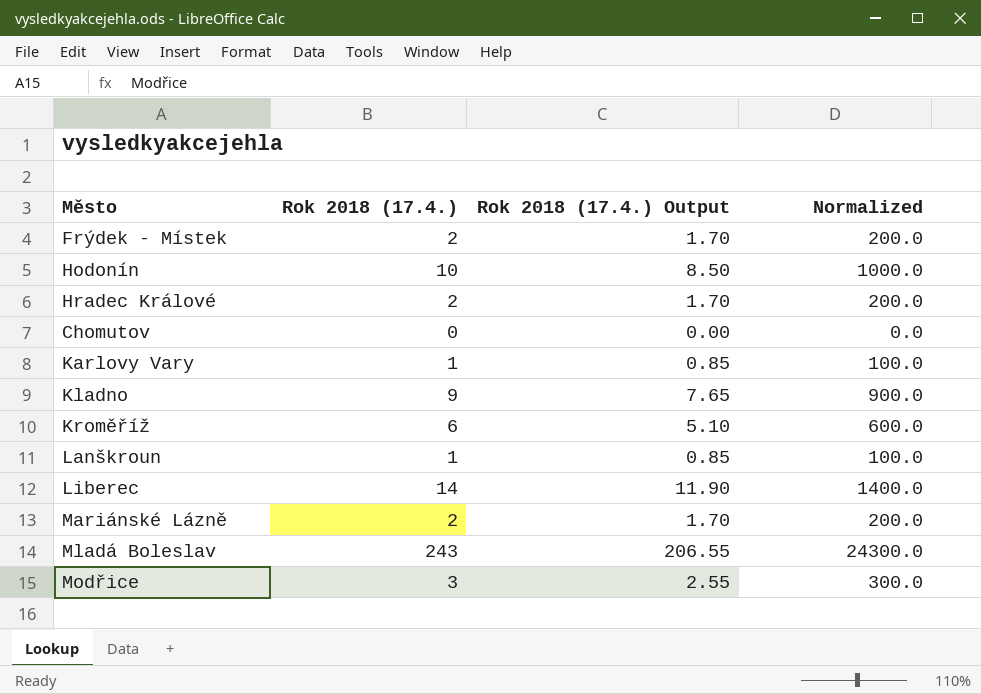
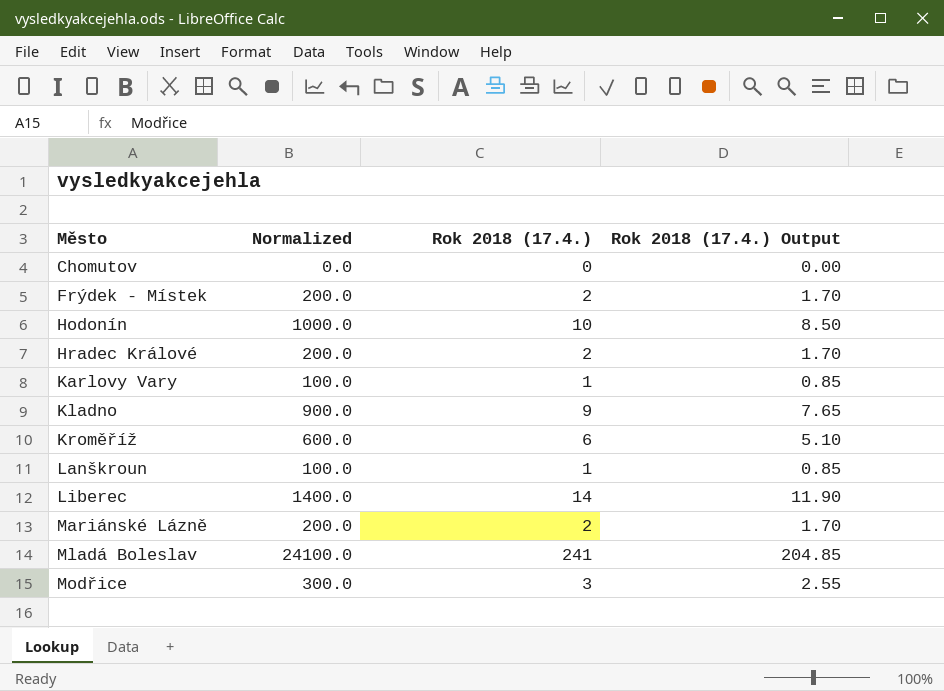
row order: none -> Město ascending
column Normalized | position: 4 -> 2
Mladá Boleslav | Normalized: 24300.0 -> 24100.0
Mladá Boleslav | Rok 2018 (17.4.): 243 -> 241
Mladá Boleslav | Rok 2018 (17.4.) Output: 206.55 -> 204.85

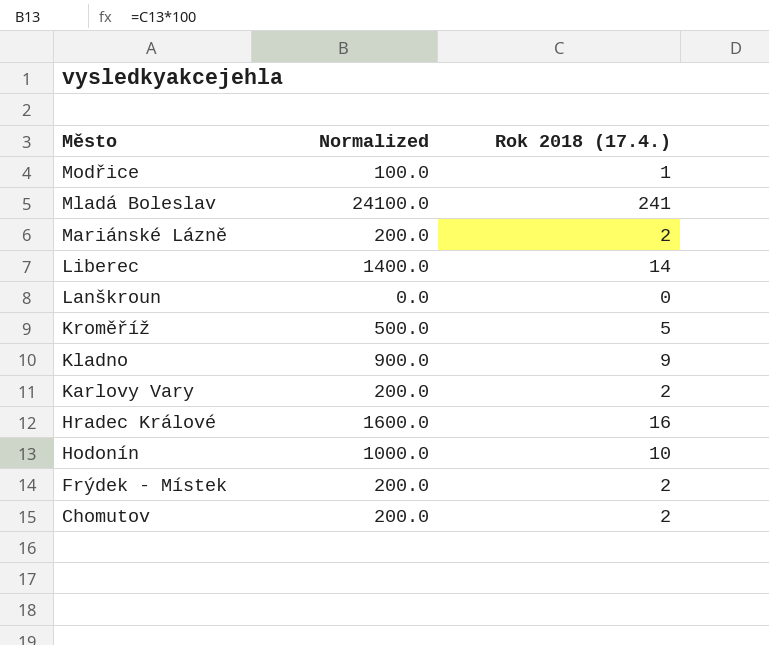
row order: Město ascending -> Město descending
column Rok 2018 (17.4.) Output | formula: [Rok 2018 (17.4.)] * 0.85 -> none
Modřice | Normalized: 300.0 -> 100.0
Modřice | Rok 2018 (17.4.): 3 -> 1
Lanškroun | Normalized: 100.0 -> 0.0
Lanškroun | Rok 2018 (17.4.): 1 -> 0
Kroměříž | Normalized: 600.0 -> 500.0
Kroměříž | Rok 2018 (17.4.): 6 -> 5
Karlovy Vary | Normalized: 100.0 -> 200.0
Karlovy Vary | Rok 2018 (17.4.): 1 -> 2
Hradec Králové | Normalized: 200.0 -> 1600.0
Hradec Králové | Rok 2018 (17.4.): 2 -> 16
Chomutov | Normalized: 0.0 -> 200.0
Chomutov | Rok 2018 (17.4.): 0 -> 2

